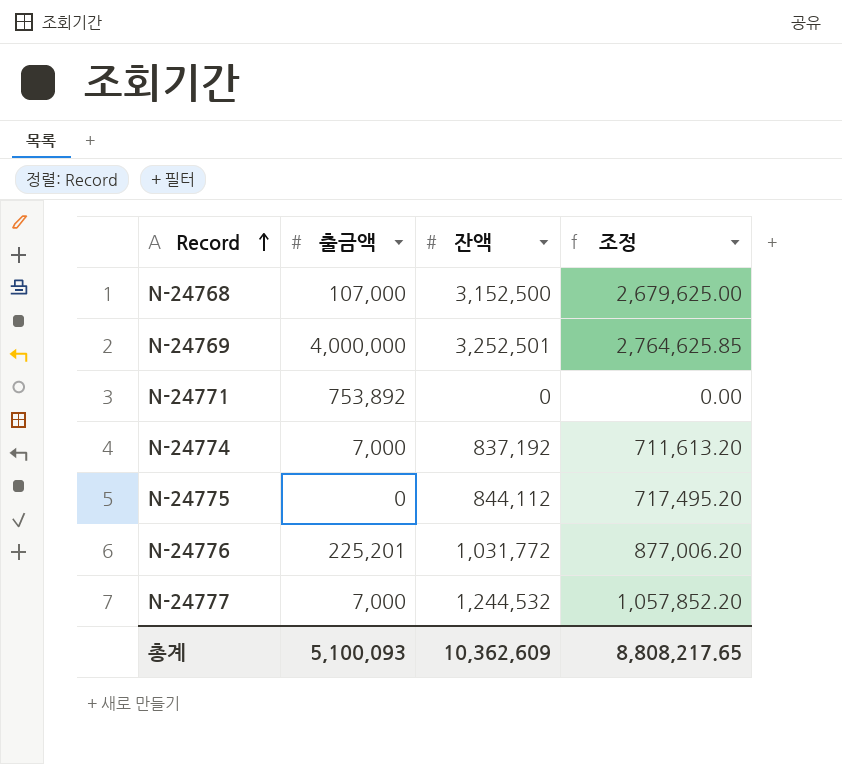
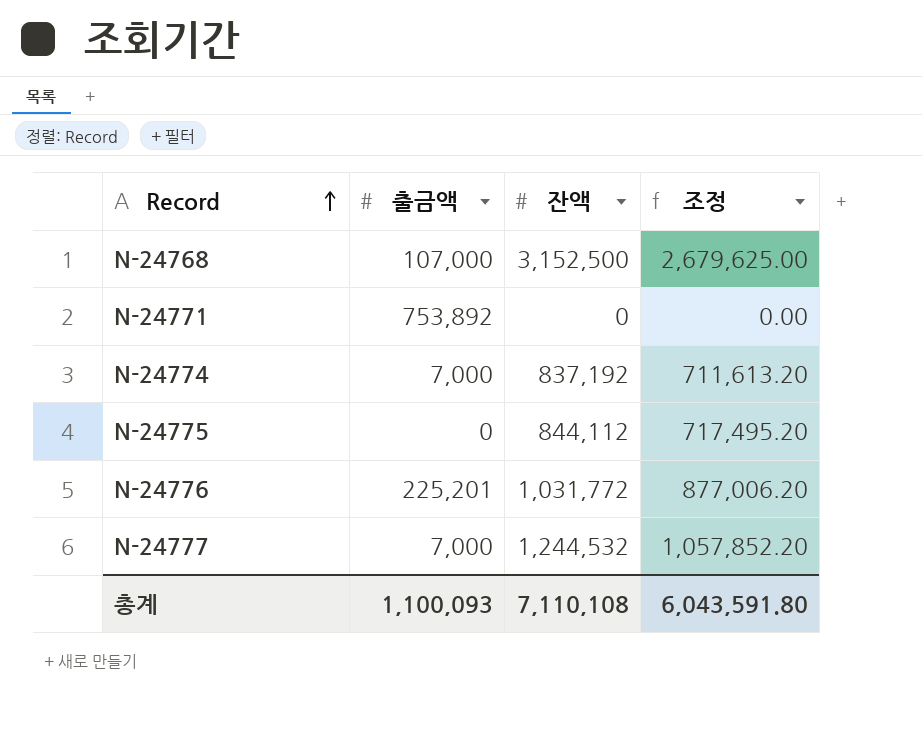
row N-24769: 4,000,000 | 3,252,501 | 2,764,625.85 -> none
총계 | 출금액: 5,100,093 -> 1,100,093
총계 | 잔액: 10,362,609 -> 7,110,108
총계 | 조정: 8,808,217.65 -> 6,043,591.80

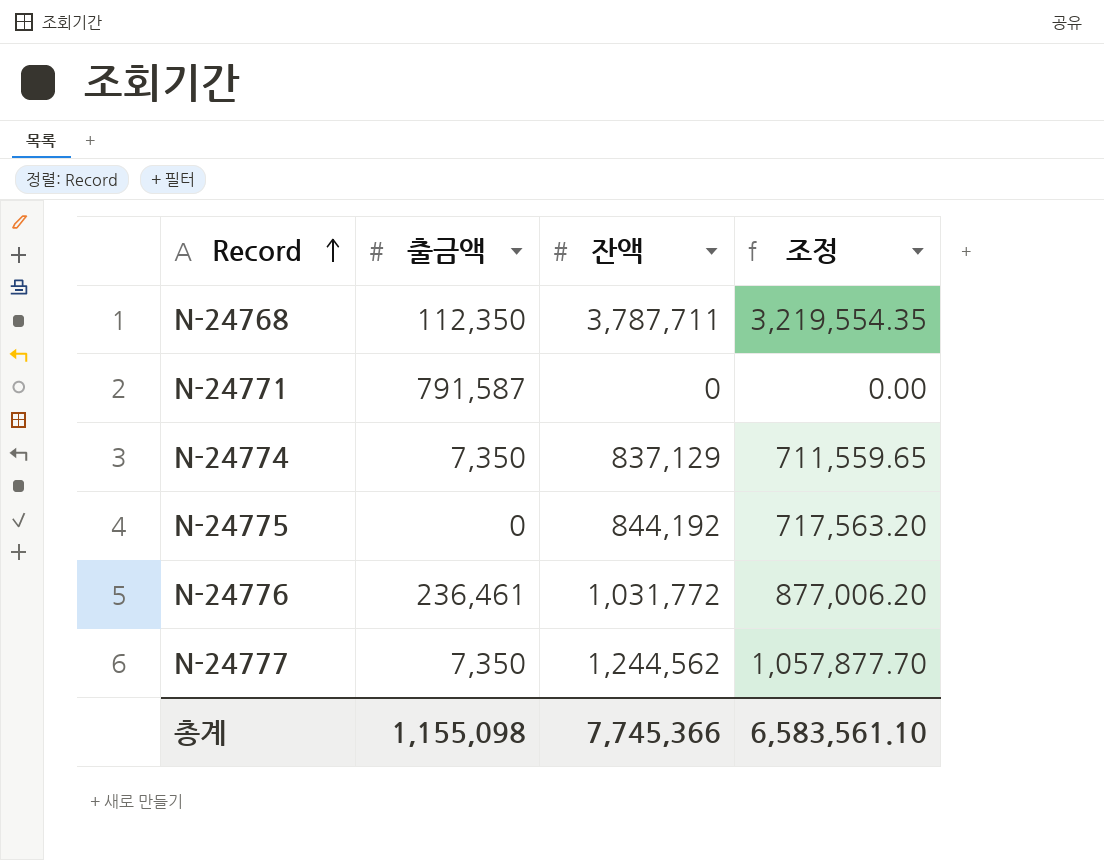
N-24768 | 출금액: 107,000 -> 112,350
N-24768 | 잔액: 3,152,500 -> 3,787,711
N-24768 | 조정: 2,679,625.00 -> 3,219,554.35
N-24771 | 출금액: 753,892 -> 791,587
N-24774 | 출금액: 7,000 -> 7,350
N-24774 | 잔액: 837,192 -> 837,129
N-24774 | 조정: 711,613.20 -> 711,559.65
N-24775 | 잔액: 844,112 -> 844,192
N-24775 | 조정: 717,495.20 -> 717,563.20
N-24776 | 출금액: 225,201 -> 236,461
N-24777 | 출금액: 7,000 -> 7,350
N-24777 | 잔액: 1,244,532 -> 1,244,562
N-24777 | 조정: 1,057,852.20 -> 1,057,877.70
총계 | 출금액: 1,100,093 -> 1,155,098
총계 | 잔액: 7,110,108 -> 7,745,366
총계 | 조정: 6,043,591.80 -> 6,583,561.10

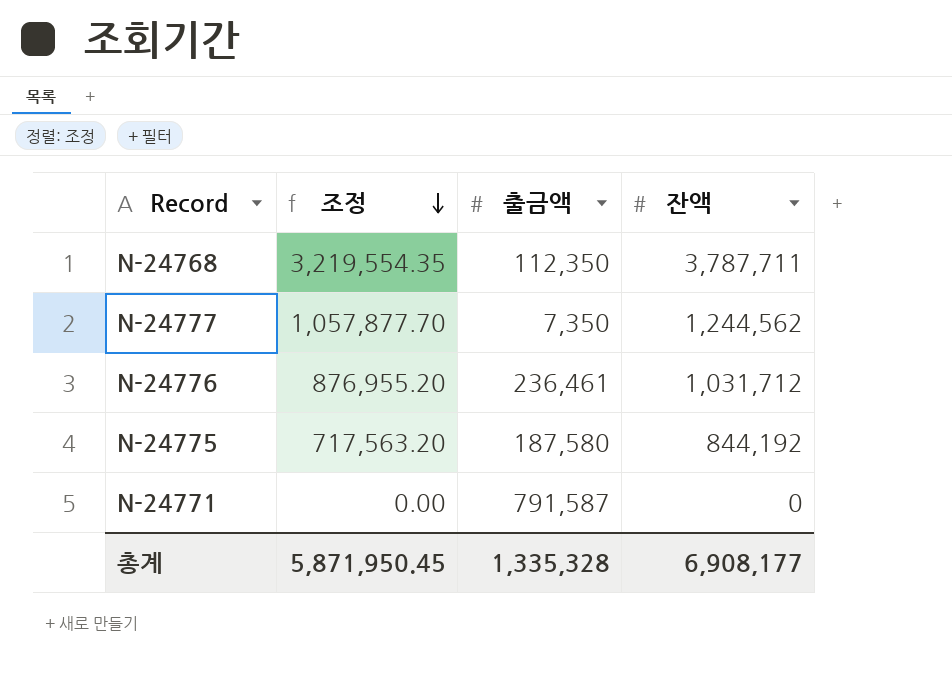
row order: Record ascending -> 조정 descending
column 조정 | position: 4 -> 2
row N-24774: 7,350 | 837,129 | 711,559.65 -> none
N-24776 | 조정: 877,006.20 -> 876,955.20
N-24776 | 잔액: 1,031,772 -> 1,031,712
N-24775 | 출금액: 0 -> 187,580
총계 | 조정: 6,583,561.10 -> 5,871,950.45
총계 | 출금액: 1,155,098 -> 1,335,328
총계 | 잔액: 7,745,366 -> 6,908,177

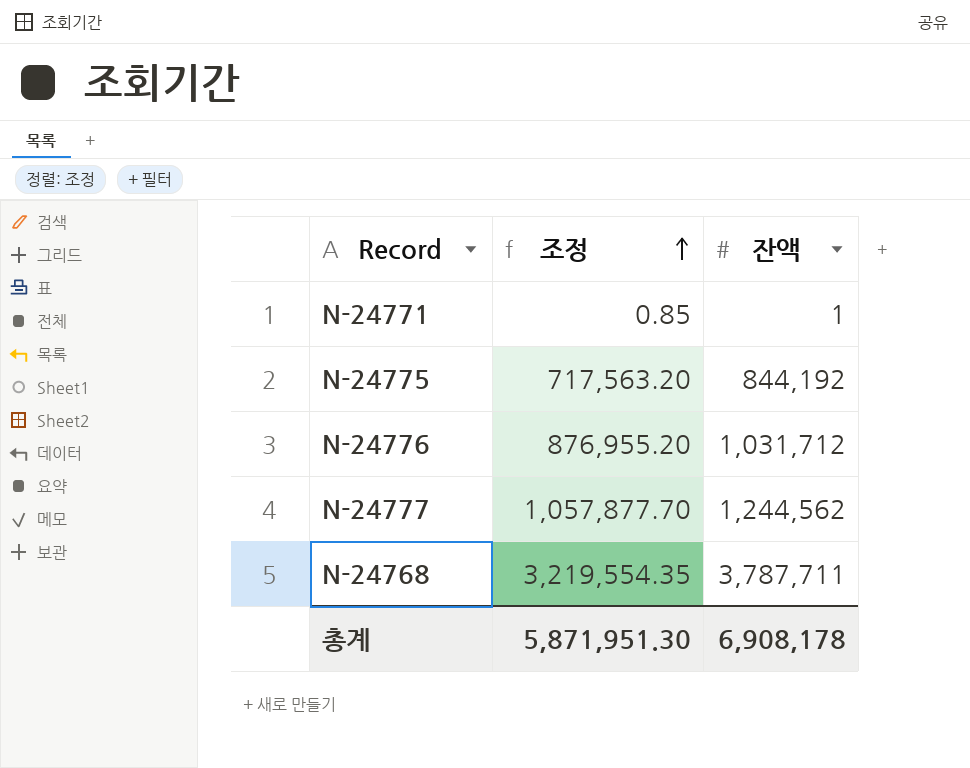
row order: 조정 descending -> 조정 ascending
column 출금액 | position: 3 -> none
N-24771 | 조정: 0.00 -> 0.85
N-24771 | 잔액: 0 -> 1
총계 | 조정: 5,871,950.45 -> 5,871,951.30
총계 | 잔액: 6,908,177 -> 6,908,178

